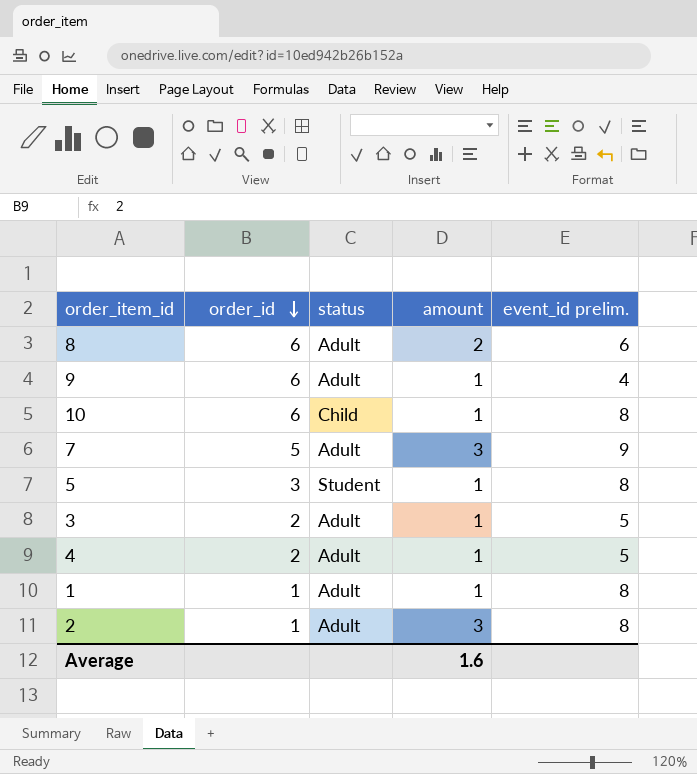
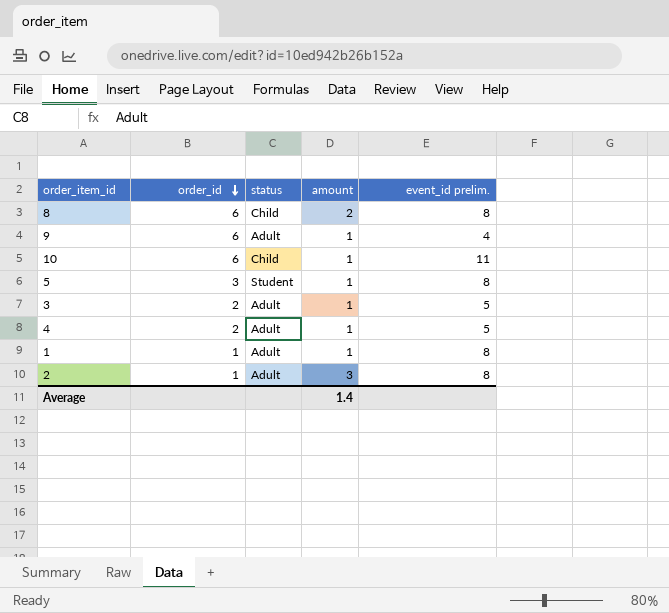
row 7: 5 | Adult | 3 | 9 -> none
8 | status: Adult -> Child
8 | event_id prelim.: 6 -> 8
10 | event_id prelim.: 8 -> 11
Average | amount: 1.6 -> 1.4

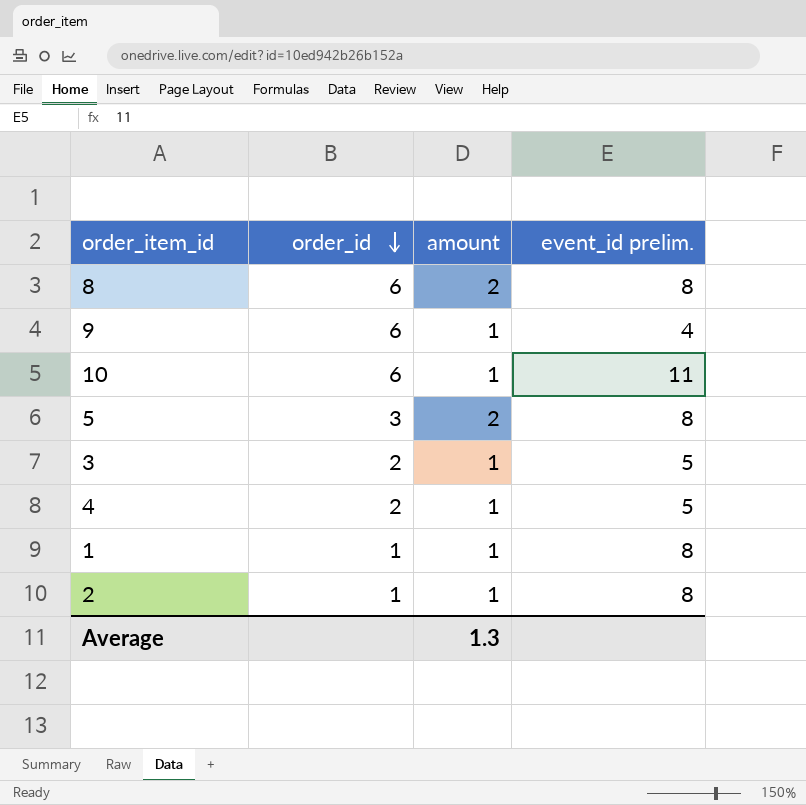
column status | position: 3 -> none
5 | amount: 1 -> 2
2 | amount: 3 -> 1
Average | amount: 1.4 -> 1.3

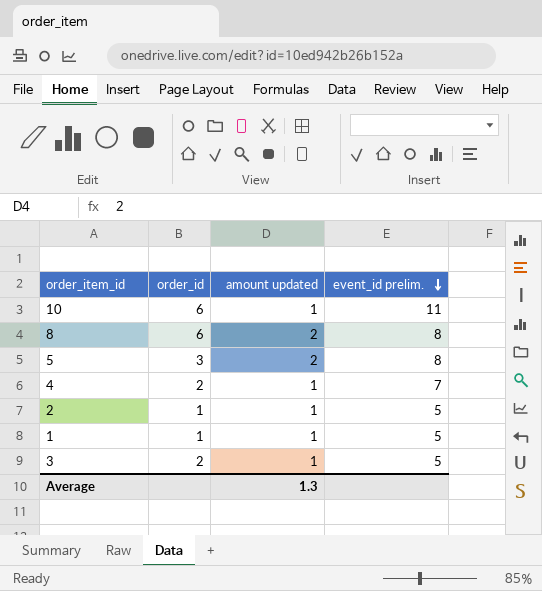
row order: order_id descending -> event_id prelim. descending
column name: amount -> amount updated
row 9: 6 | 1 | 4 -> none
4 | event_id prelim.: 5 -> 7
2 | event_id prelim.: 8 -> 5
1 | event_id prelim.: 8 -> 5

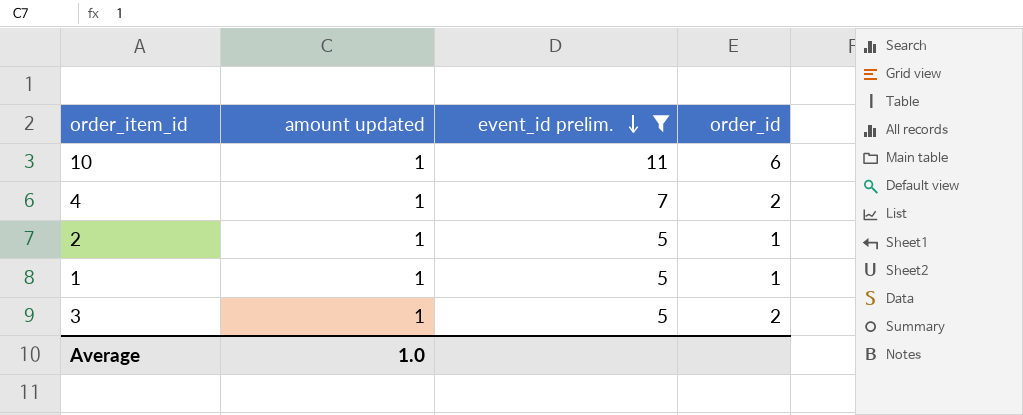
filter: none -> event_id prelim. != 8
column order_id | position: 2 -> 4
Average | amount updated: 1.3 -> 1.0

